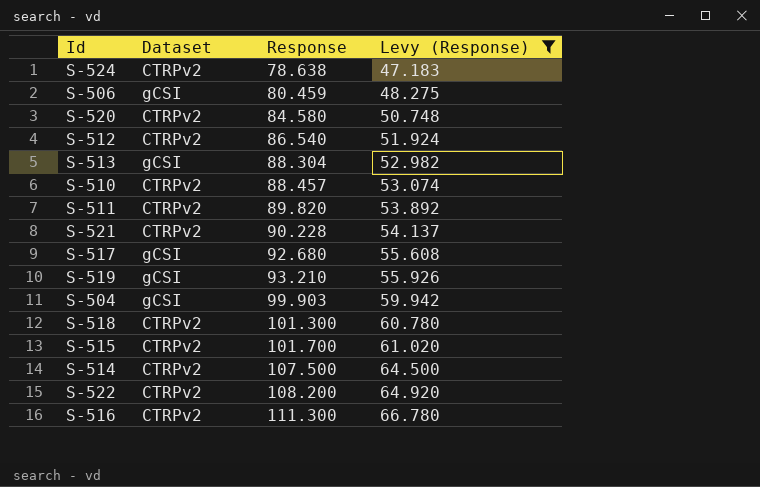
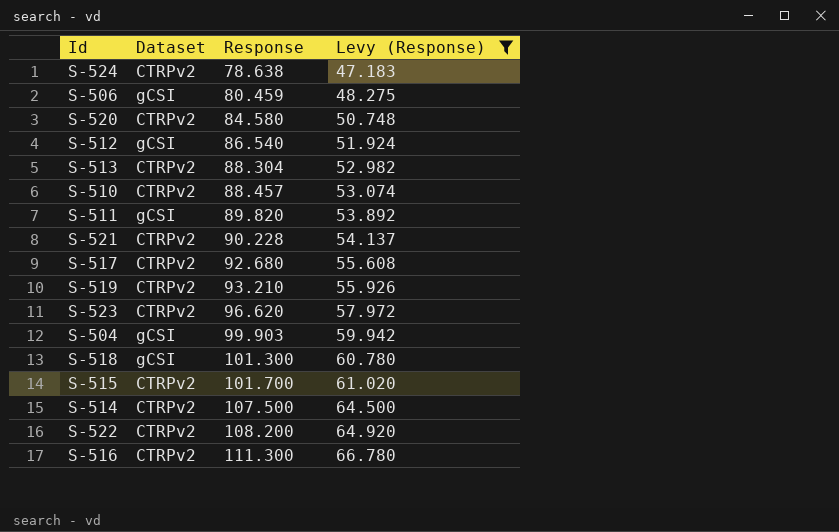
S-512 | Dataset: CTRPv2 -> gCSI
S-513 | Dataset: gCSI -> CTRPv2
S-511 | Dataset: CTRPv2 -> gCSI
S-517 | Dataset: gCSI -> CTRPv2
S-519 | Dataset: gCSI -> CTRPv2
row S-523: none -> CTRPv2 | 96.620 | 57.972
S-518 | Dataset: CTRPv2 -> gCSI

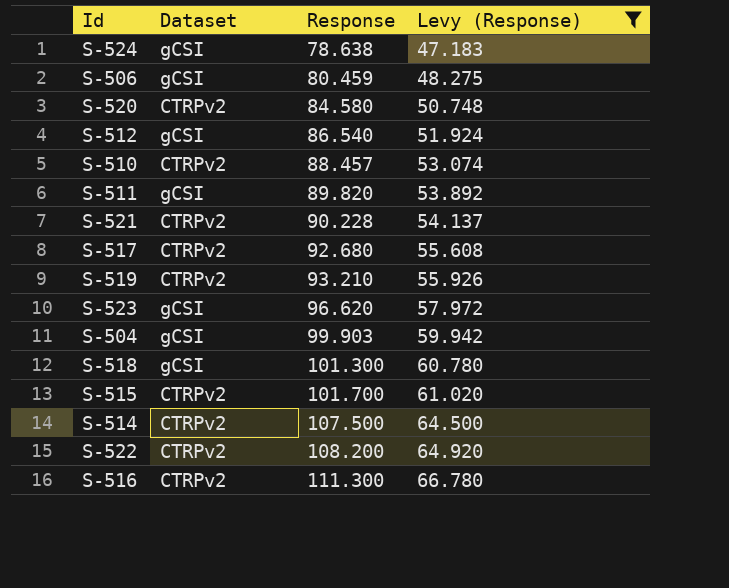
row S-513: CTRPv2 | 88.304 | 52.982 -> none
S-524 | Dataset: CTRPv2 -> gCSI
S-523 | Dataset: CTRPv2 -> gCSI

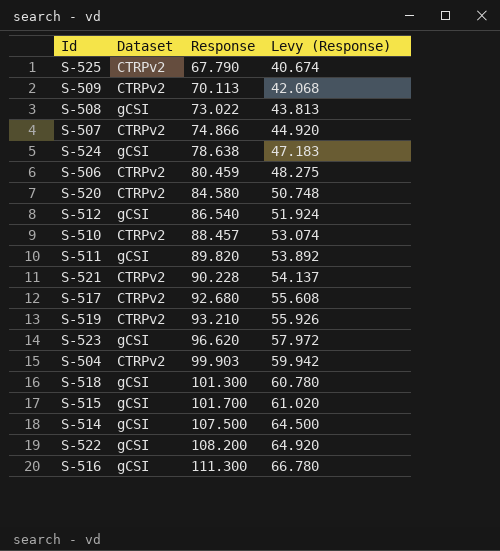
filter: Levy (Response) >= 47.183 -> none
S-506 | Dataset: gCSI -> CTRPv2
S-504 | Dataset: gCSI -> CTRPv2
S-515 | Dataset: CTRPv2 -> gCSI
S-514 | Dataset: CTRPv2 -> gCSI
S-522 | Dataset: CTRPv2 -> gCSI
S-516 | Dataset: CTRPv2 -> gCSI

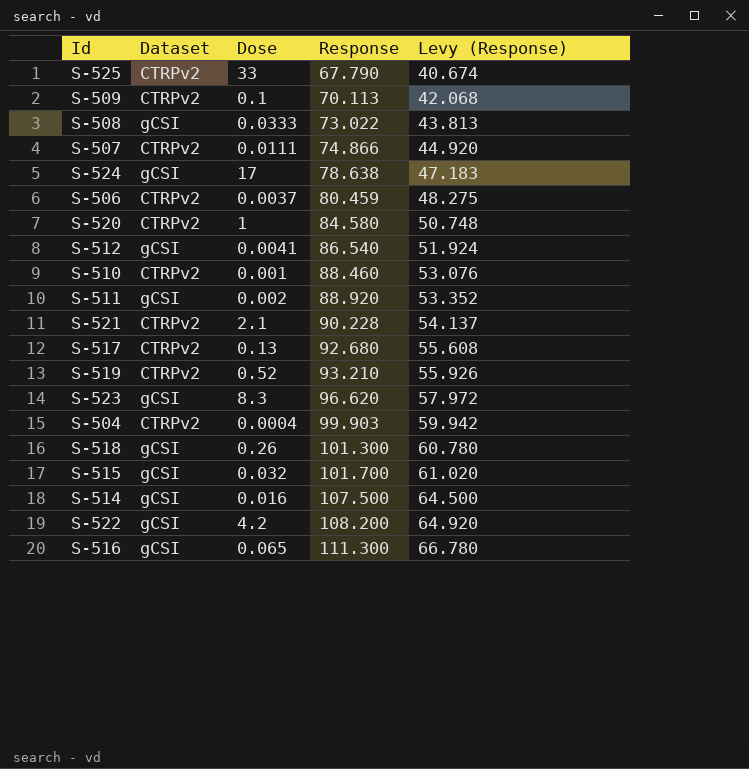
column Dose | position: none -> 3
S-510 | Response: 88.457 -> 88.460
S-510 | Levy (Response): 53.074 -> 53.076
S-511 | Response: 89.820 -> 88.920
S-511 | Levy (Response): 53.892 -> 53.352

